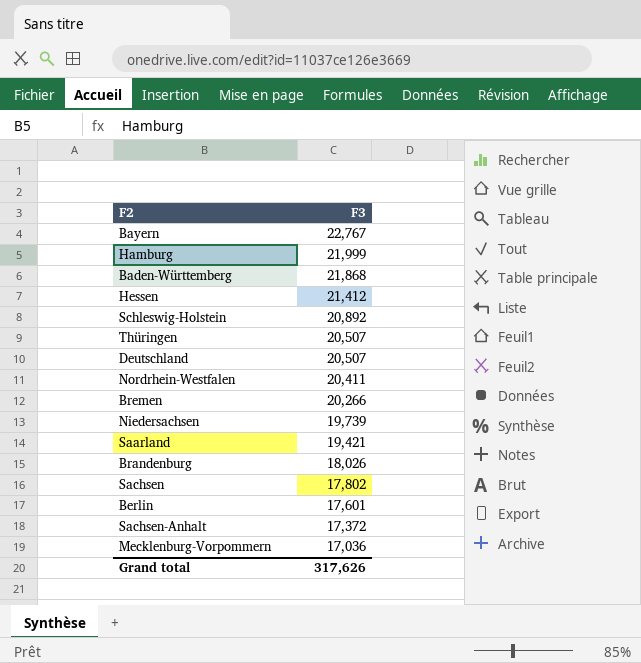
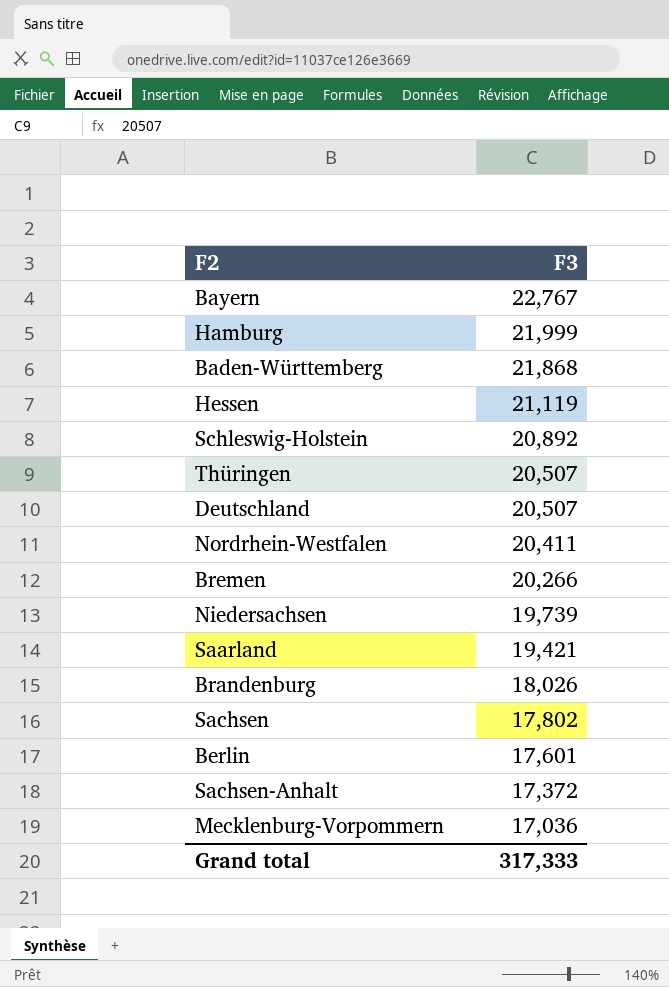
Hessen | F3: 21,412 -> 21,119
Grand total | F3: 317,626 -> 317,333

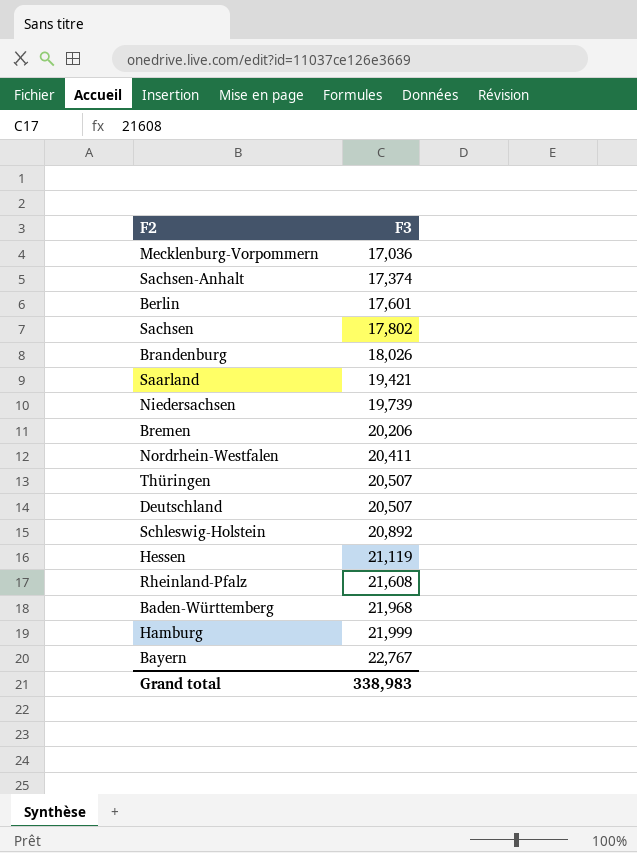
row order: F3 descending -> F3 ascending
Sachsen-Anhalt | F3: 17,372 -> 17,374
Bremen | F3: 20,266 -> 20,206
row Rheinland-Pfalz: none -> 21,608
Baden-Württemberg | F3: 21,868 -> 21,968
Grand total | F3: 317,333 -> 338,983

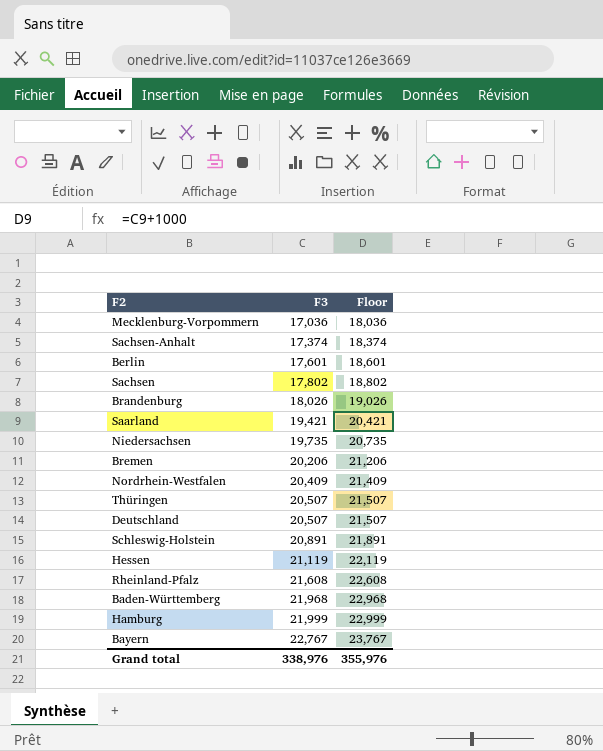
column Floor | formula: none -> [F3] + 1000
Niedersachsen | F3: 19,739 -> 19,735
Nordrhein-Westfalen | F3: 20,411 -> 20,409
Schleswig-Holstein | F3: 20,892 -> 20,891
Grand total | F3: 338,983 -> 338,976

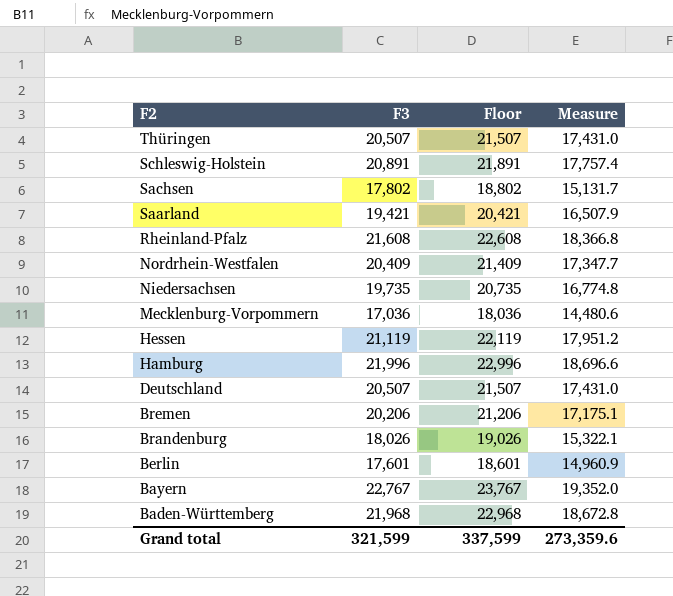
row order: F3 ascending -> F2 descending
column Measure | formula: none -> [F3] * 0.85
row Sachsen-Anhalt: 17,374 | 18,374 -> none
Hamburg | F3: 21,999 -> 21,996
Hamburg | Floor: 22,999 -> 22,996
Grand total | F3: 338,976 -> 321,599
Grand total | Floor: 355,976 -> 337,599

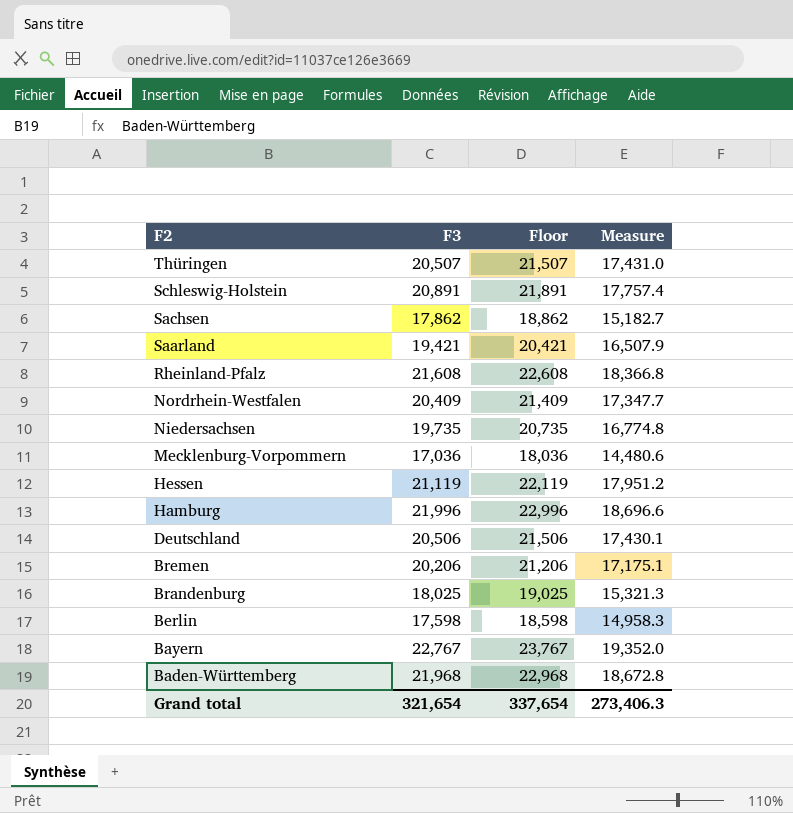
Sachsen | F3: 17,802 -> 17,862
Sachsen | Floor: 18,802 -> 18,862
Sachsen | Measure: 15,131.7 -> 15,182.7
Deutschland | F3: 20,507 -> 20,506
Deutschland | Floor: 21,507 -> 21,506
Deutschland | Measure: 17,431.0 -> 17,430.1
Brandenburg | F3: 18,026 -> 18,025
Brandenburg | Floor: 19,026 -> 19,025
Brandenburg | Measure: 15,322.1 -> 15,321.3
Berlin | F3: 17,601 -> 17,598
Berlin | Floor: 18,601 -> 18,598
Berlin | Measure: 14,960.9 -> 14,958.3
Grand total | F3: 321,599 -> 321,654
Grand total | Floor: 337,599 -> 337,654
Grand total | Measure: 273,359.6 -> 273,406.3

